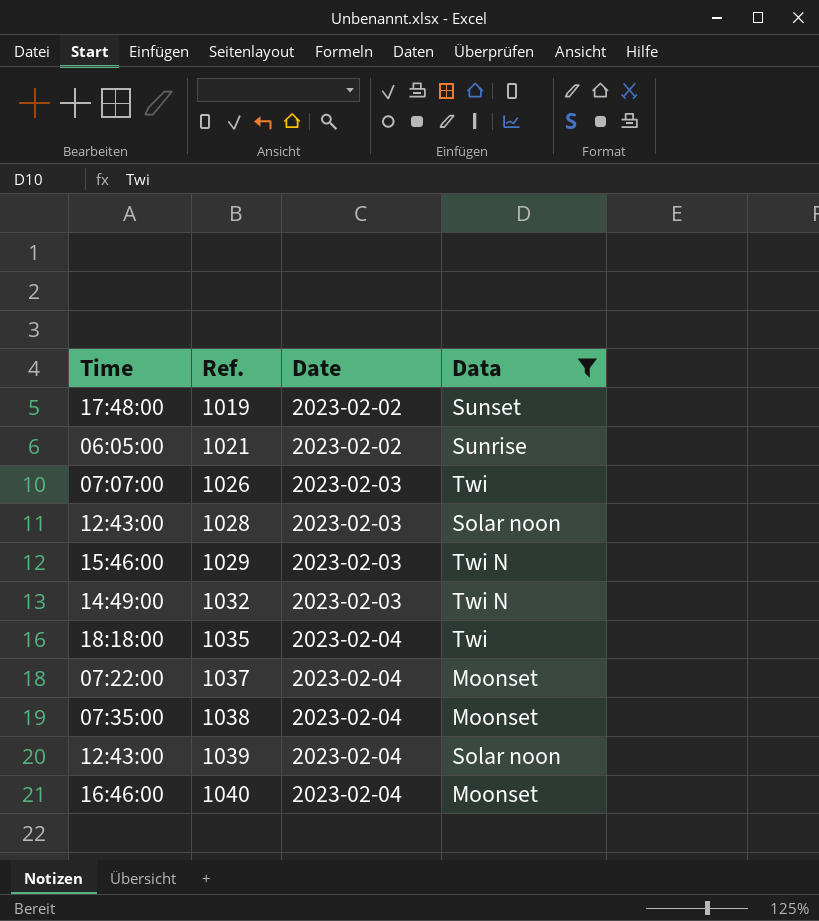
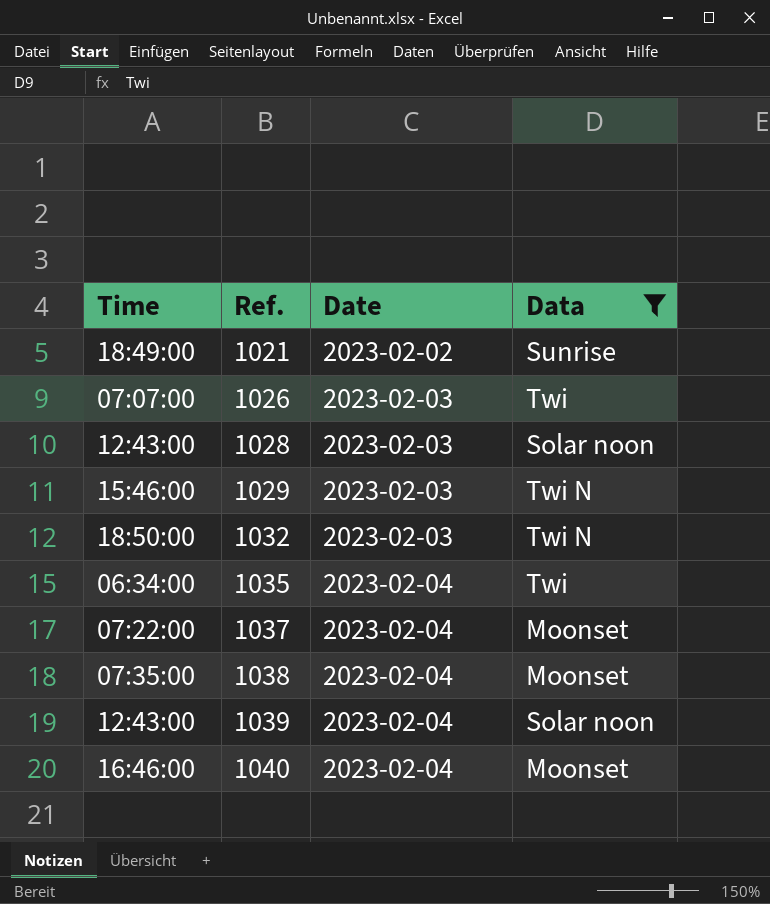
row 1019: 17:48:00 | 2023-02-02 | Sunset -> none
1021 | Time: 06:05:00 -> 18:49:00
1032 | Time: 14:49:00 -> 18:50:00
1035 | Time: 18:18:00 -> 06:34:00

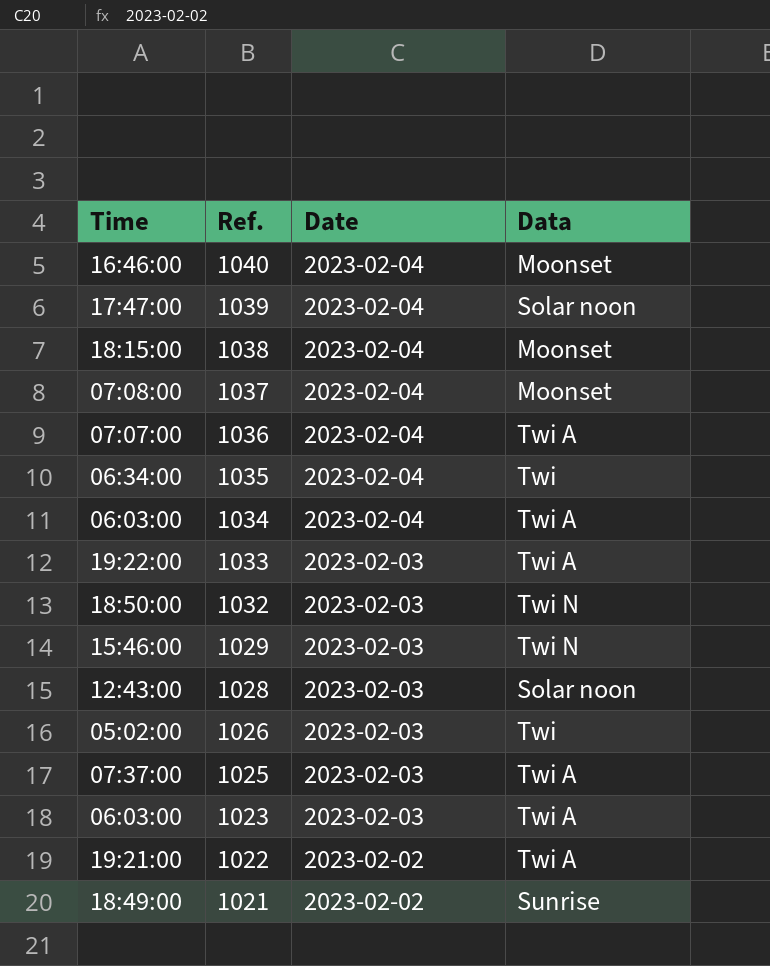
filter: Data != Twi A -> none
row order: Ref. ascending -> Ref. descending
1039 | Time: 12:43:00 -> 17:47:00
1038 | Time: 07:35:00 -> 18:15:00
1037 | Time: 07:22:00 -> 07:08:00
1026 | Time: 07:07:00 -> 05:02:00

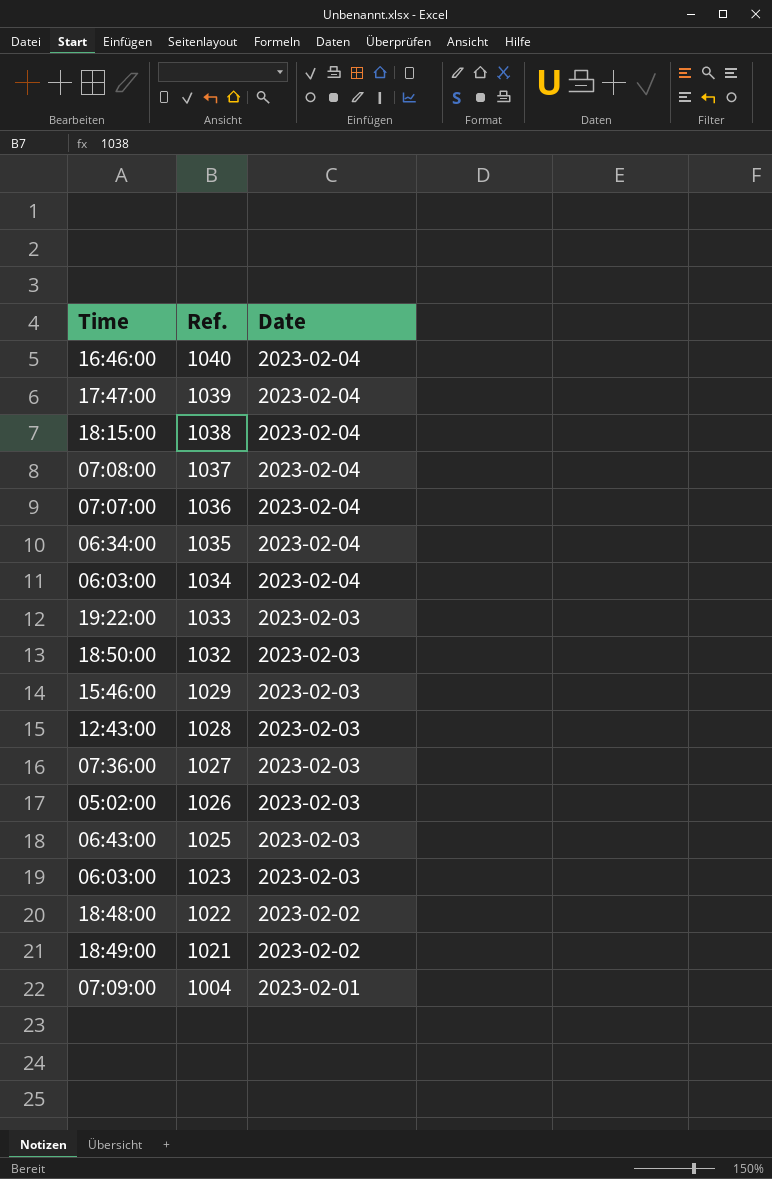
column Data | position: 4 -> none
row 1027: none -> 07:36:00 | 2023-02-03
1025 | Time: 07:37:00 -> 06:43:00
1022 | Time: 19:21:00 -> 18:48:00
row 1004: none -> 07:09:00 | 2023-02-01

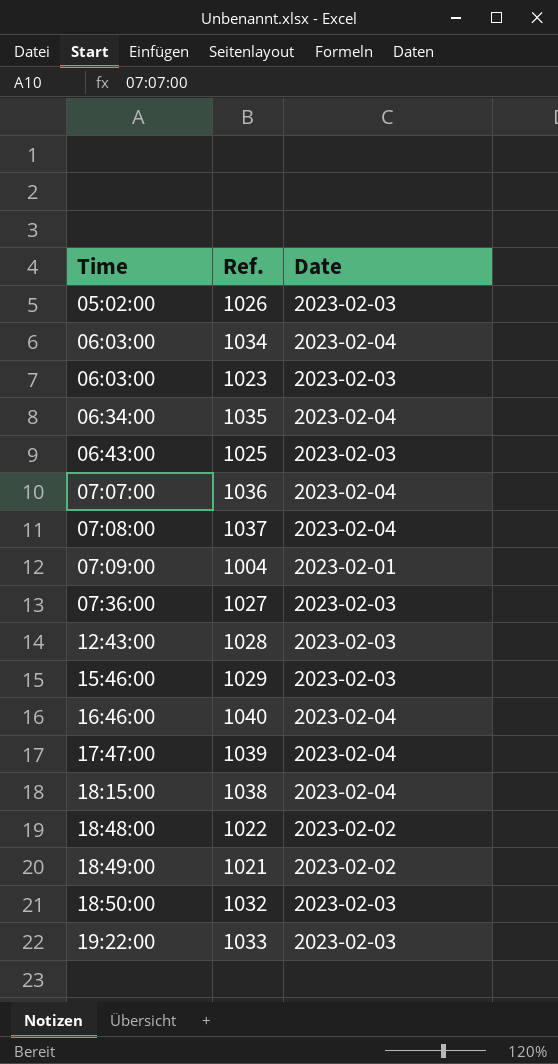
row order: Ref. descending -> Time ascending

